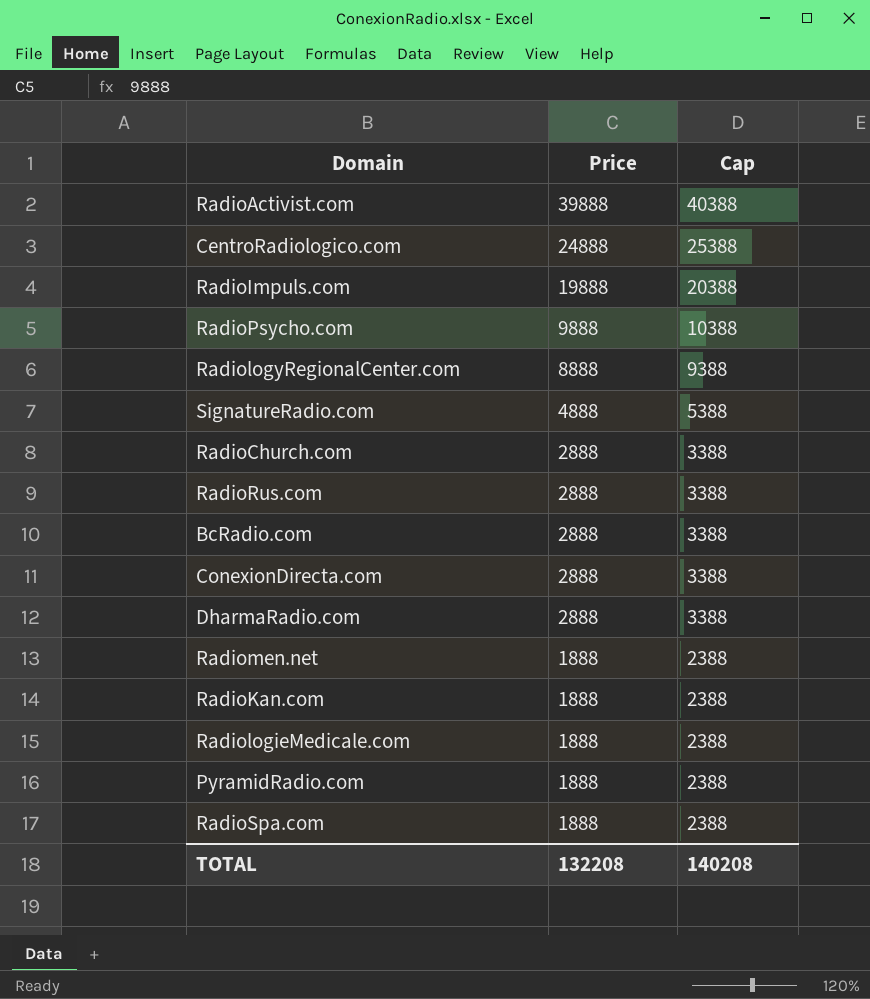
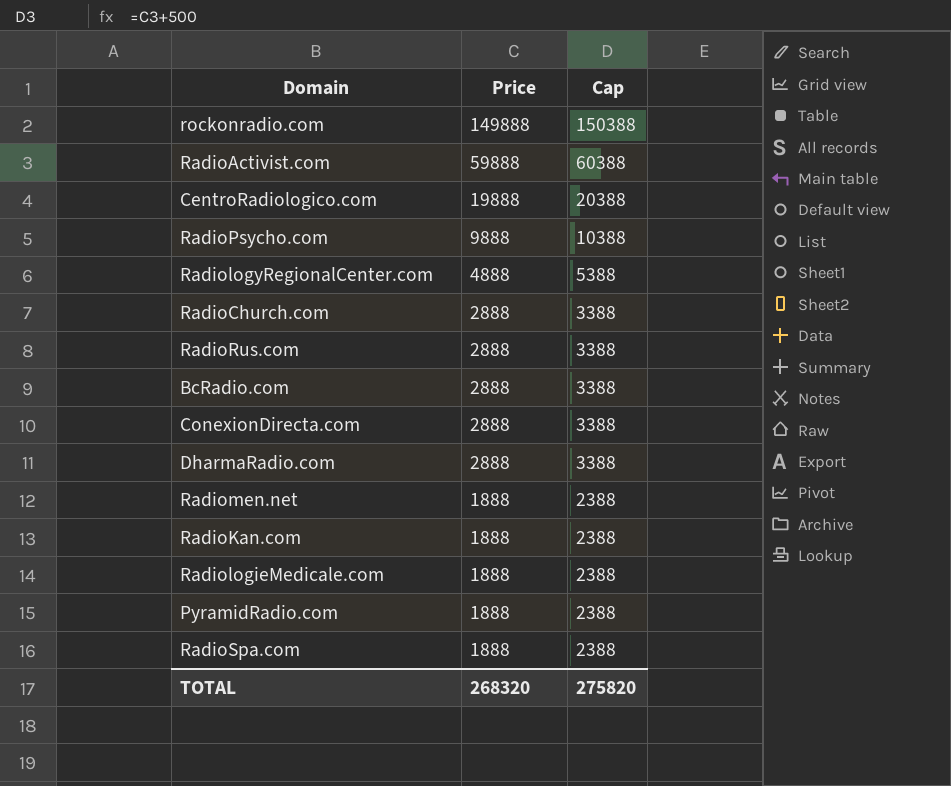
row RadioImpuls.com: 19888 | 20388 -> none
row SignatureRadio.com: 4888 | 5388 -> none
row rockonradio.com: none -> 149888 | 150388
RadioActivist.com | Price: 39888 -> 59888
RadioActivist.com | Cap: 40388 -> 60388
CentroRadiologico.com | Price: 24888 -> 19888
CentroRadiologico.com | Cap: 25388 -> 20388
RadiologyRegionalCenter.com | Price: 8888 -> 4888
RadiologyRegionalCenter.com | Cap: 9388 -> 5388
TOTAL | Price: 132208 -> 268320
TOTAL | Cap: 140208 -> 275820

